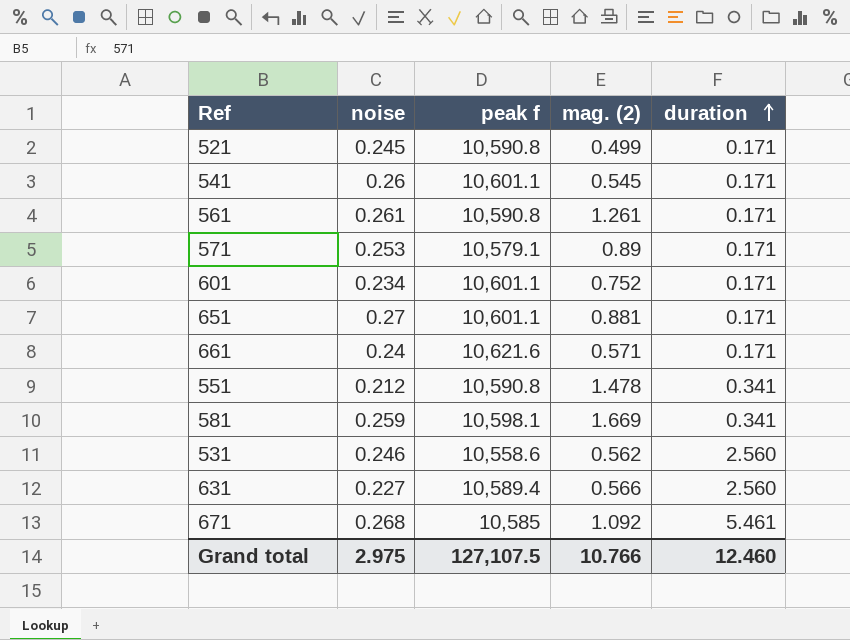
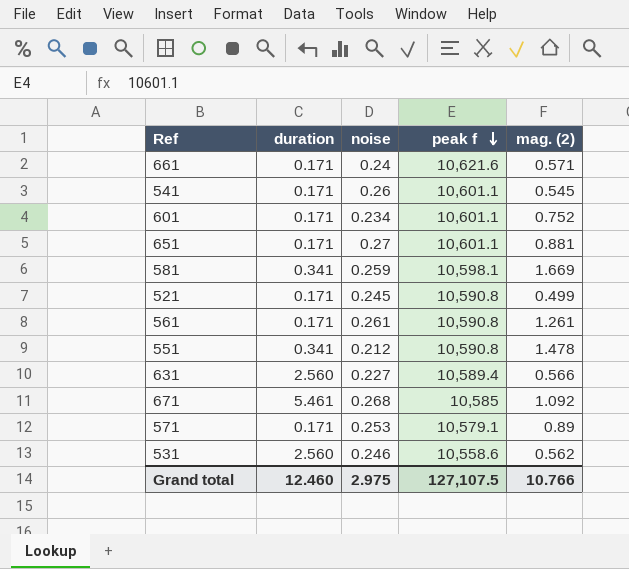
row order: duration ascending -> peak f descending
column duration | position: 5 -> 2

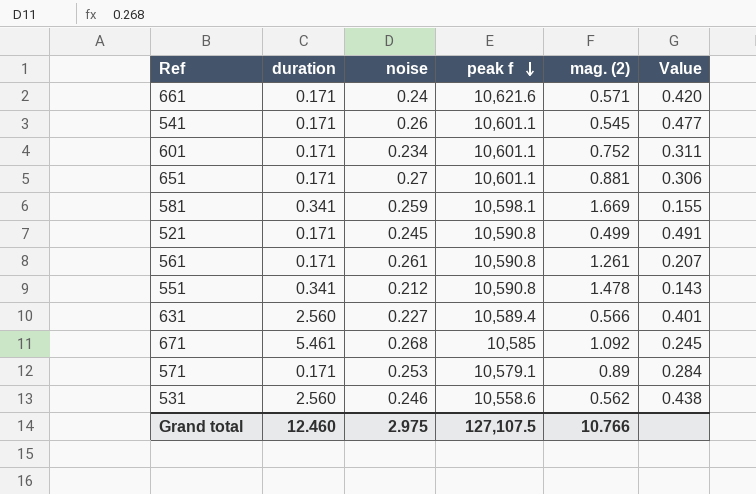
column Value | formula: none -> [noise] / [mag. (2)]

